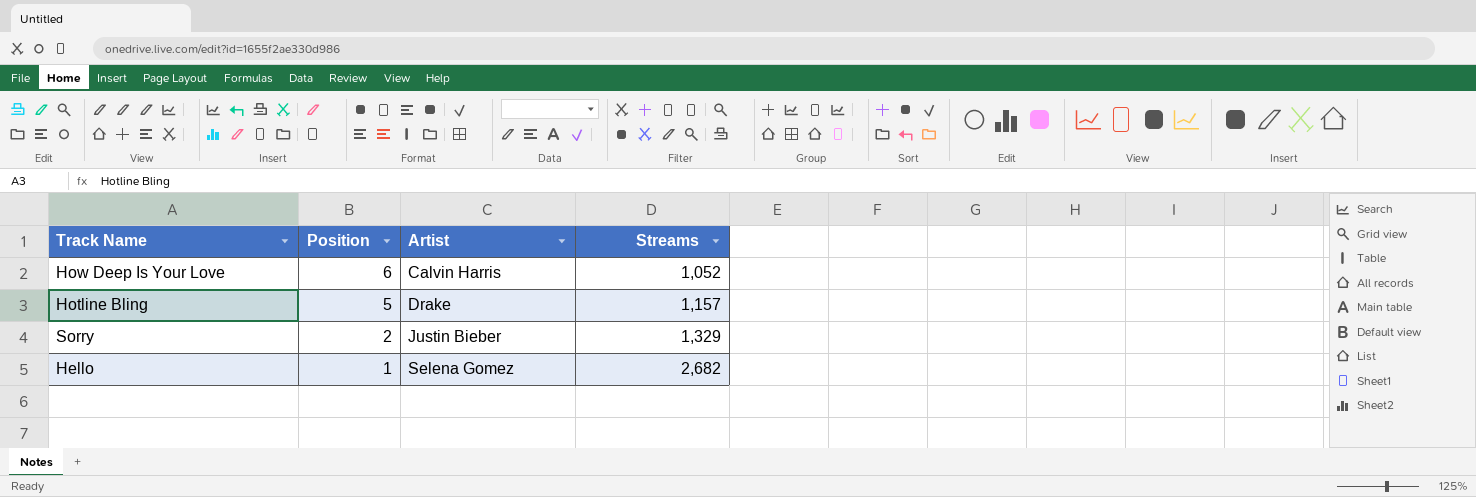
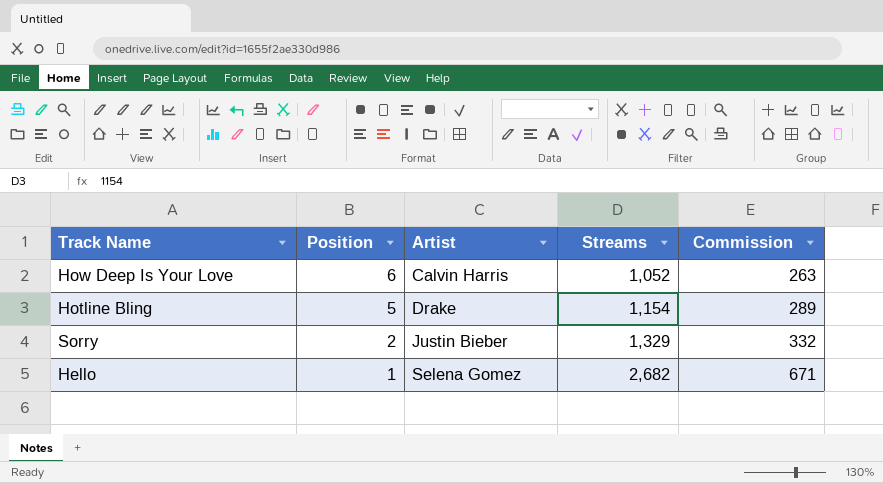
column Commission | formula: none -> [Streams] * 0.25
Hotline Bling | Streams: 1,157 -> 1,154

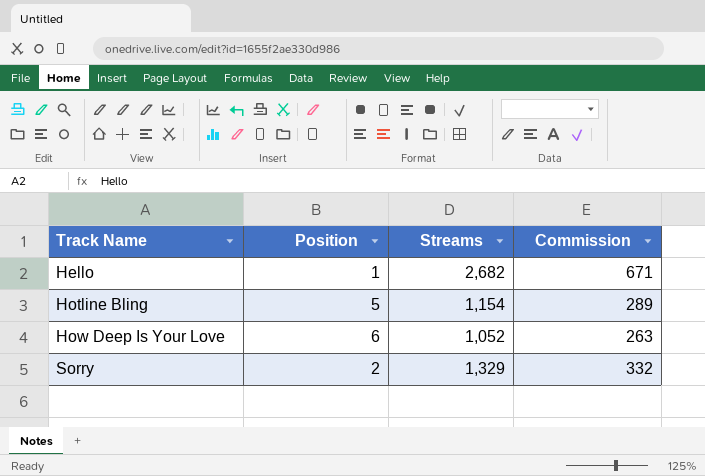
row order: Position descending -> Track Name ascending
column Artist | position: 3 -> none

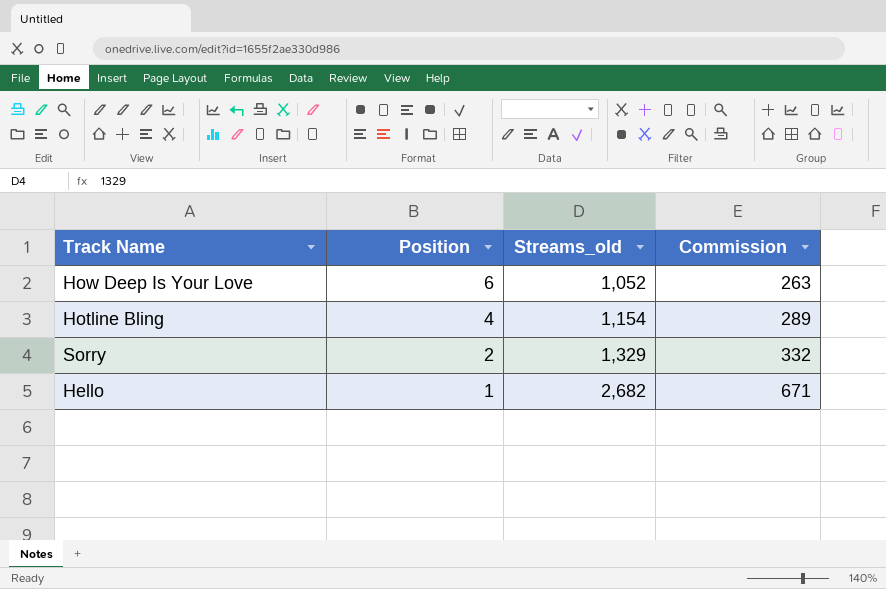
row order: Track Name ascending -> Position descending
column name: Streams -> Streams_old
Hotline Bling | Position: 5 -> 4

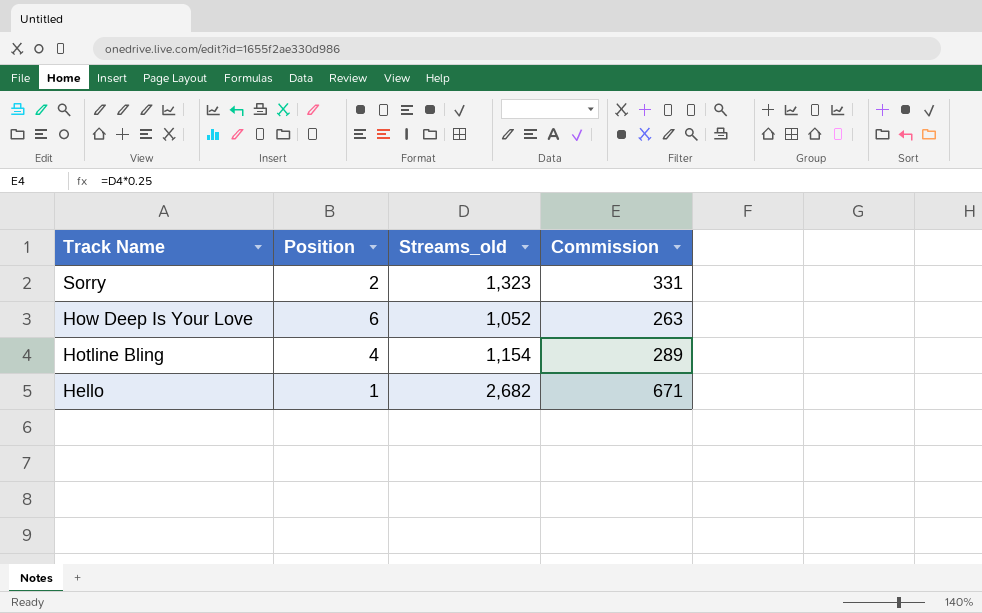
row order: Position descending -> Track Name descending
Sorry | Streams_old: 1,329 -> 1,323
Sorry | Commission: 332 -> 331

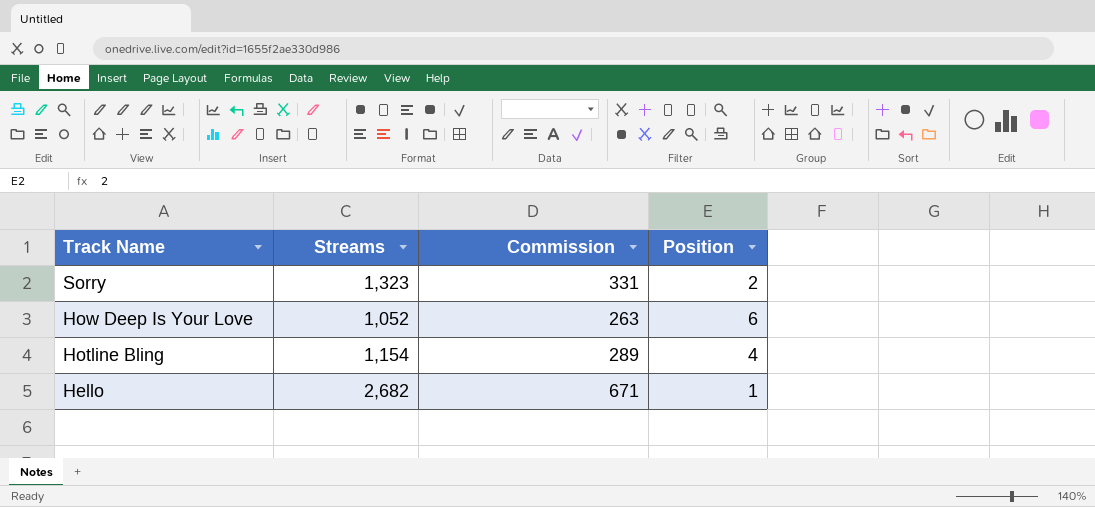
column name: Streams_old -> Streams
column Position | position: 2 -> 4

